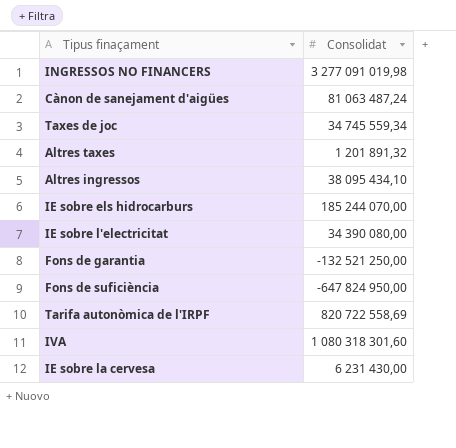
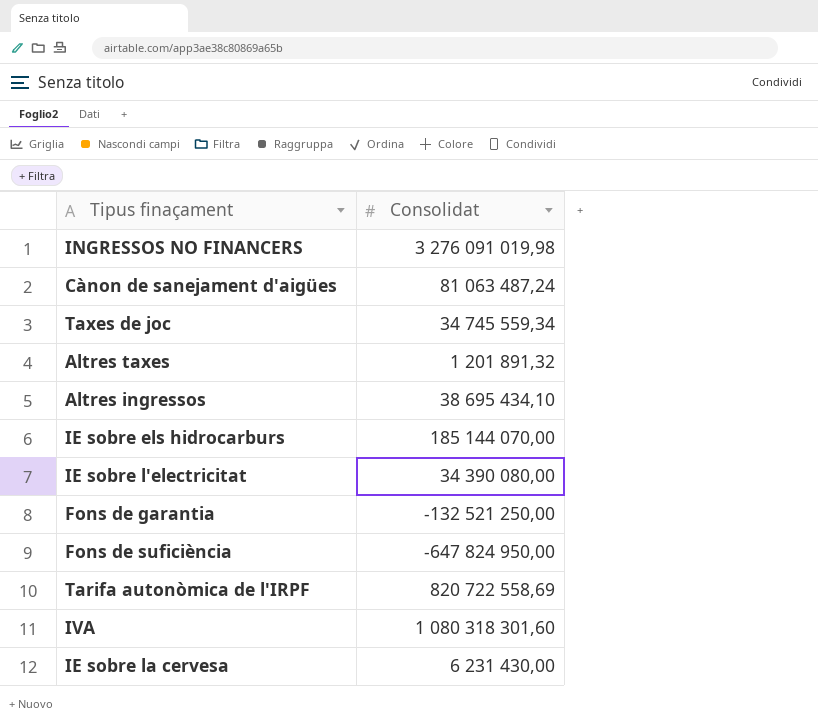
INGRESSOS NO FINANCERS | Consolidat: 3 277 091 019,98 -> 3 276 091 019,98
Altres ingressos | Consolidat: 38 095 434,10 -> 38 695 434,10
IE sobre els hidrocarburs | Consolidat: 185 244 070,00 -> 185 144 070,00

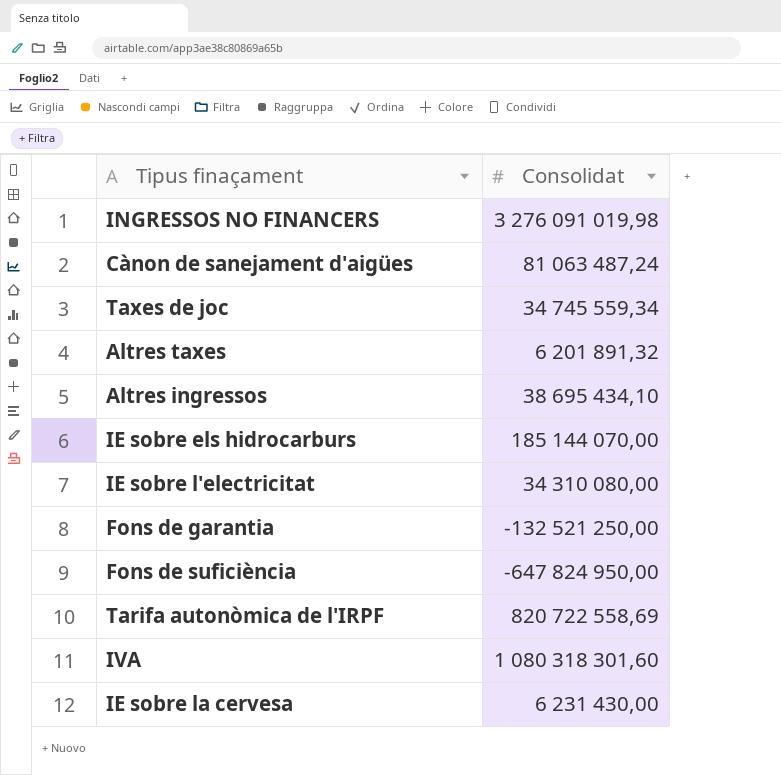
Altres taxes | Consolidat: 1 201 891,32 -> 6 201 891,32
IE sobre l'electricitat | Consolidat: 34 390 080,00 -> 34 310 080,00

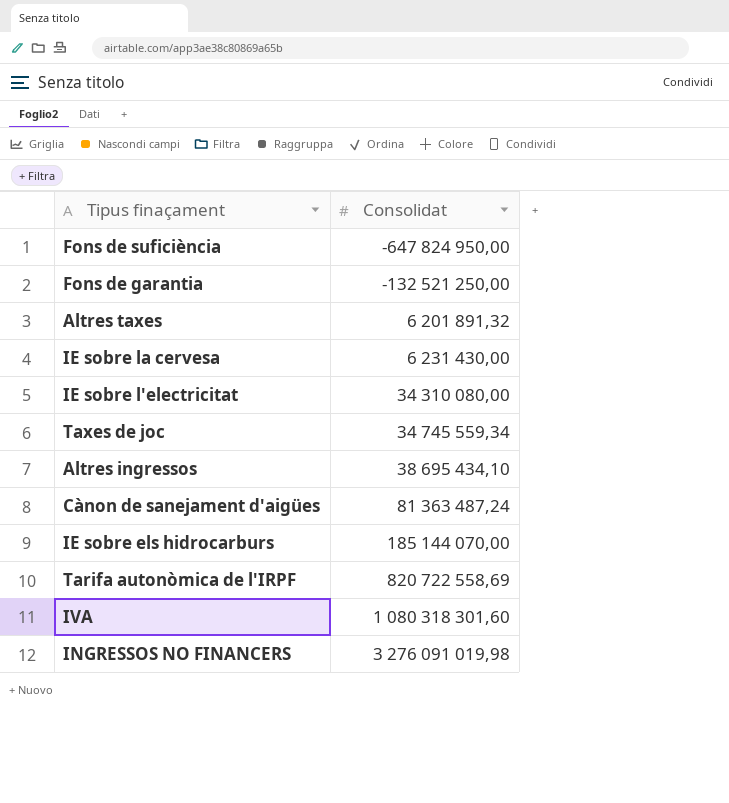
row order: none -> Consolidat ascending
Cànon de sanejament d'aigües | Consolidat: 81 063 487,24 -> 81 363 487,24

